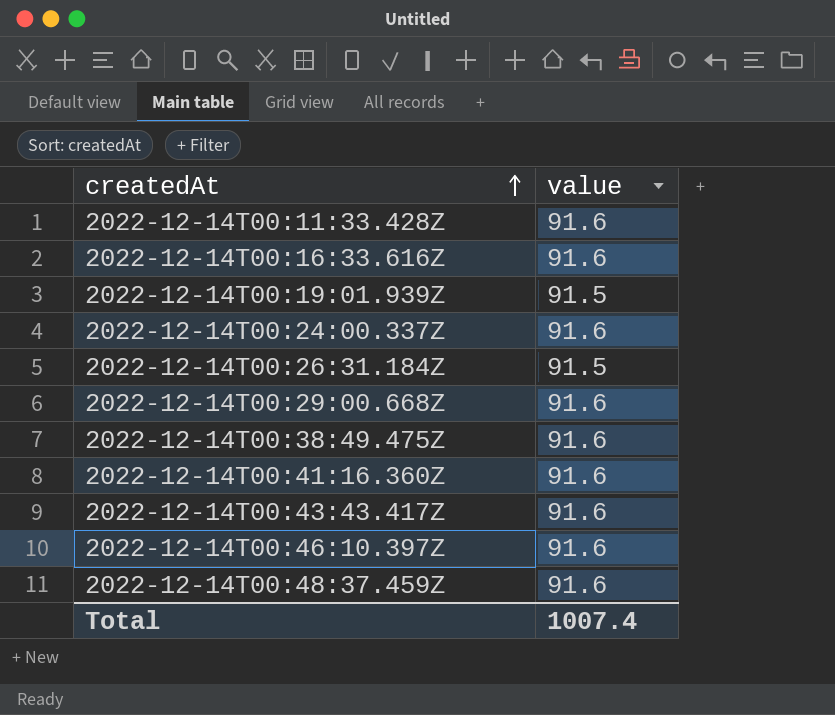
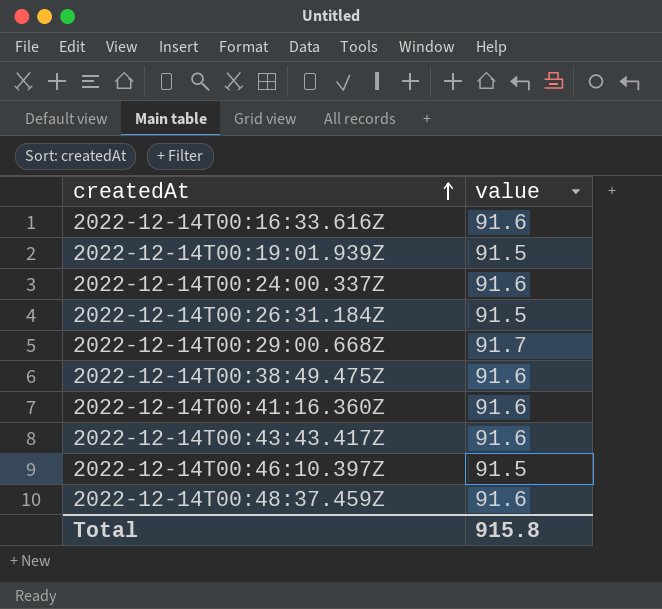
row 2022-12-14T00:11:33.428Z: 91.6 -> none
2022-12-14T00:29:00.668Z | value: 91.6 -> 91.7
2022-12-14T00:46:10.397Z | value: 91.6 -> 91.5
Total | value: 1007.4 -> 915.8

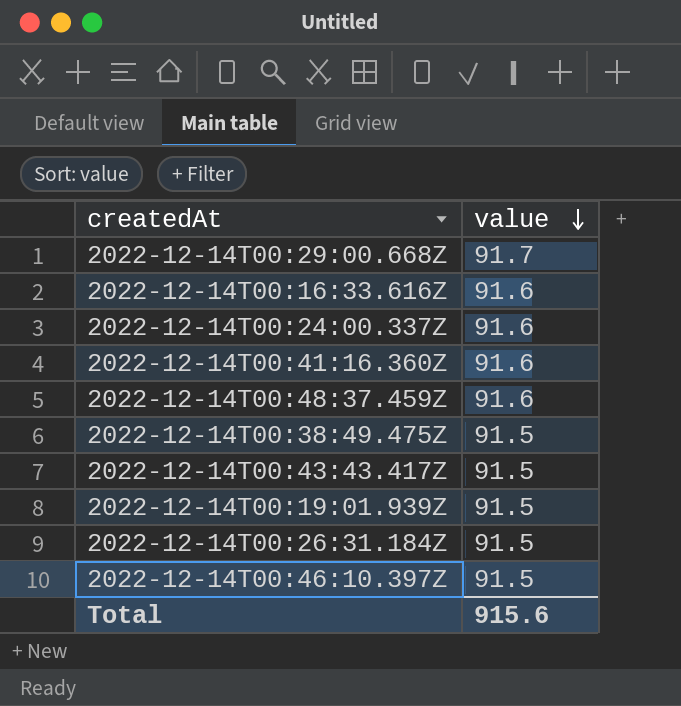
row order: createdAt ascending -> value descending
2022-12-14T00:38:49.475Z | value: 91.6 -> 91.5
2022-12-14T00:43:43.417Z | value: 91.6 -> 91.5
Total | value: 915.8 -> 915.6

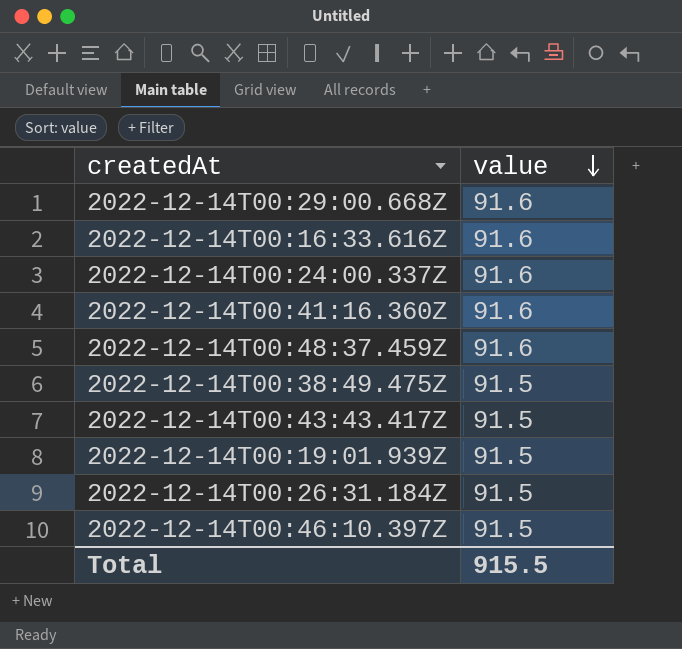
2022-12-14T00:29:00.668Z | value: 91.7 -> 91.6
Total | value: 915.6 -> 915.5

